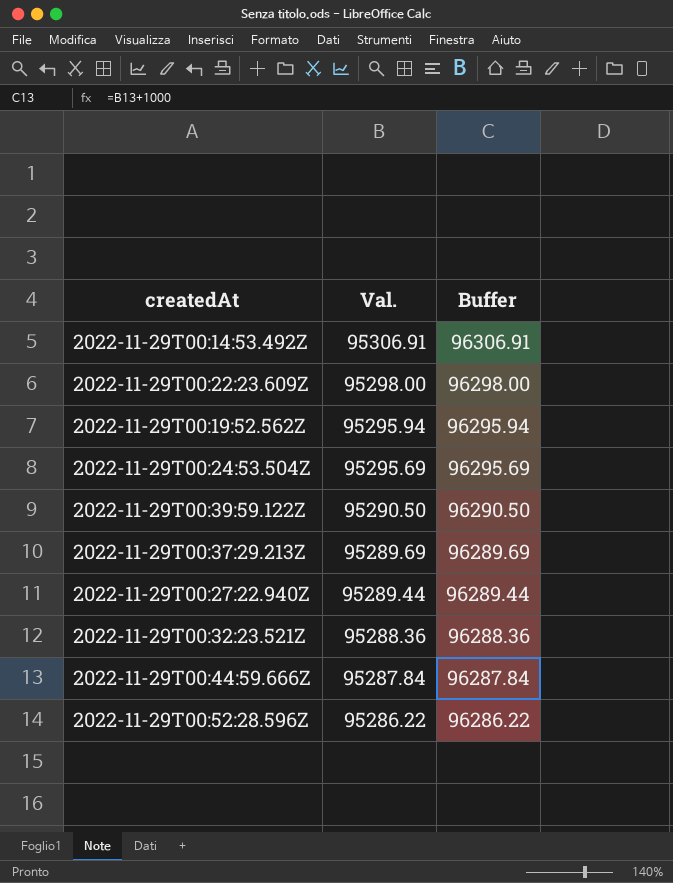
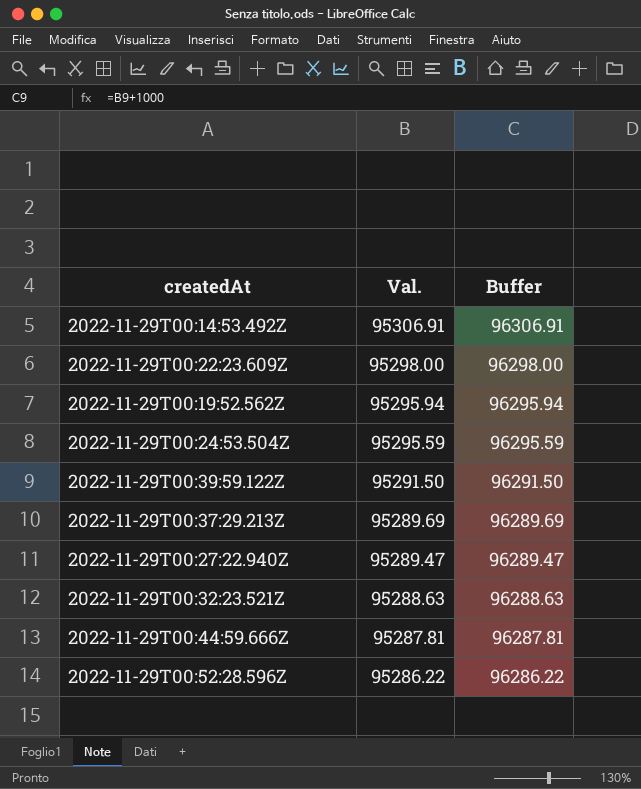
2022-11-29T00:24:53.504Z | Val.: 95295.69 -> 95295.59
2022-11-29T00:24:53.504Z | Buffer: 96295.69 -> 96295.59
2022-11-29T00:39:59.122Z | Val.: 95290.50 -> 95291.50
2022-11-29T00:39:59.122Z | Buffer: 96290.50 -> 96291.50
2022-11-29T00:27:22.940Z | Val.: 95289.44 -> 95289.47
2022-11-29T00:27:22.940Z | Buffer: 96289.44 -> 96289.47
2022-11-29T00:32:23.521Z | Val.: 95288.36 -> 95288.63
2022-11-29T00:32:23.521Z | Buffer: 96288.36 -> 96288.63
2022-11-29T00:44:59.666Z | Val.: 95287.84 -> 95287.81
2022-11-29T00:44:59.666Z | Buffer: 96287.84 -> 96287.81

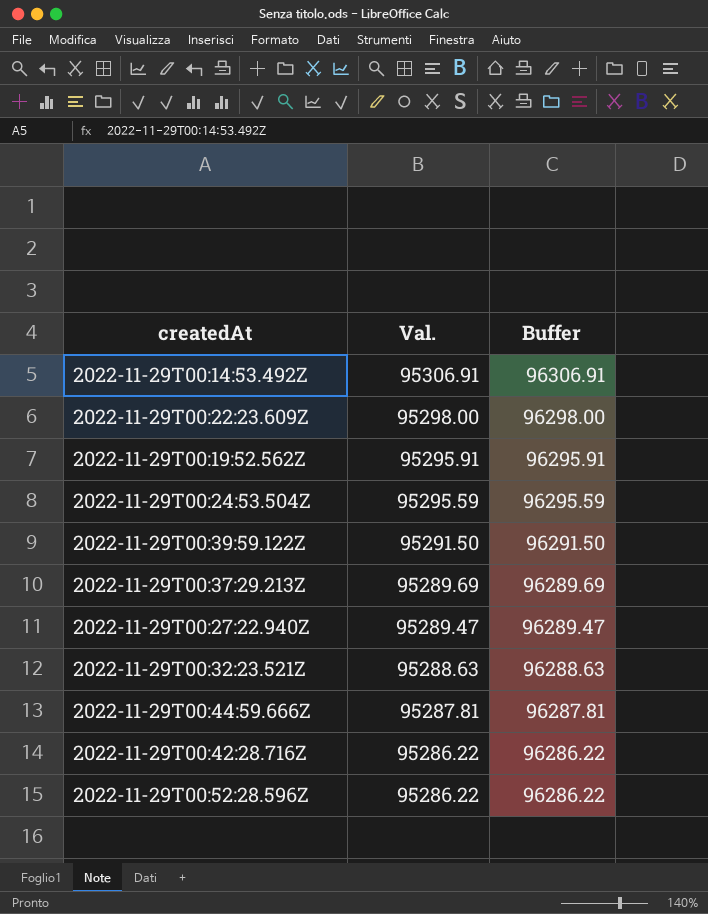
2022-11-29T00:19:52.562Z | Val.: 95295.94 -> 95295.91
2022-11-29T00:19:52.562Z | Buffer: 96295.94 -> 96295.91
row 2022-11-29T00:42:28.716Z: none -> 95286.22 | 96286.22

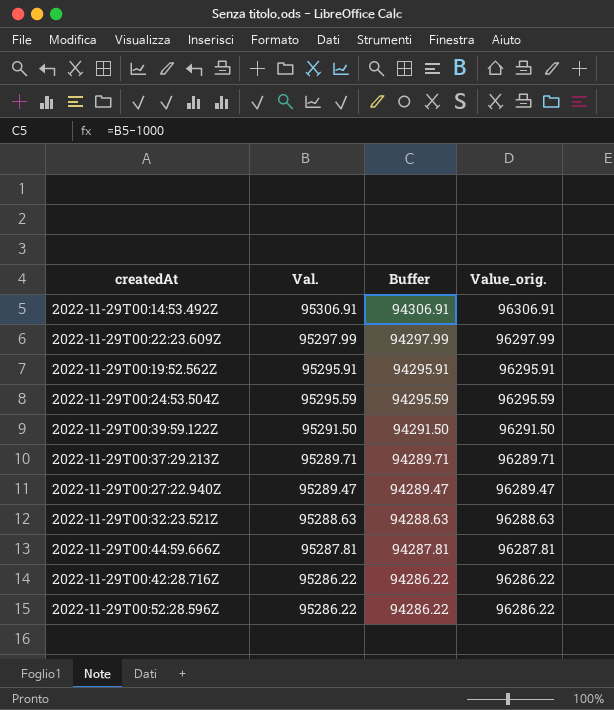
column Buffer | formula: [Val.] + 1000 -> [Val.] - 1000
column Value_orig. | formula: none -> [Val.] + 1000
2022-11-29T00:22:23.609Z | Val.: 95298.00 -> 95297.99
2022-11-29T00:37:29.213Z | Val.: 95289.69 -> 95289.71

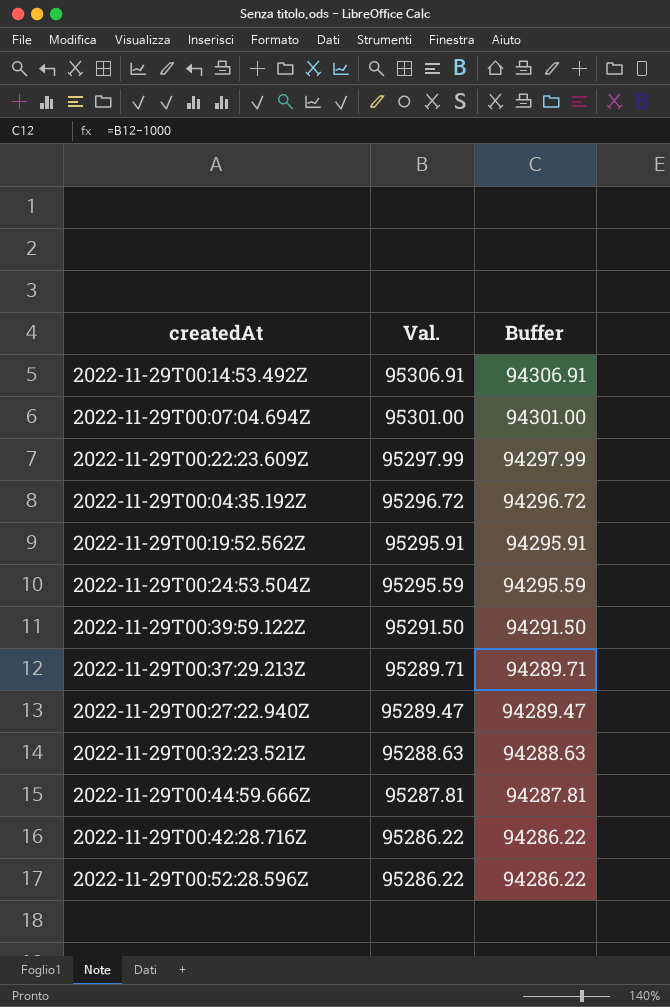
column Value_orig. | formula: [Val.] + 1000 -> none
row 2022-11-29T00:07:04.694Z: none -> 95301.00 | 94301.00
row 2022-11-29T00:04:35.192Z: none -> 95296.72 | 94296.72

